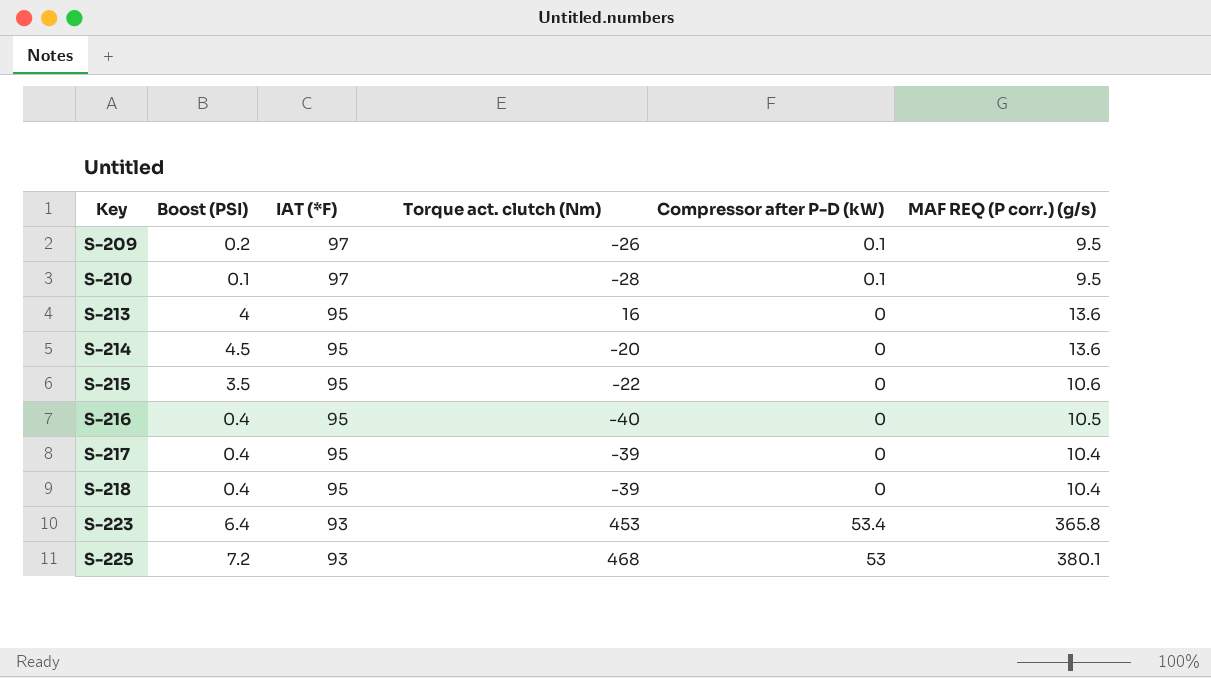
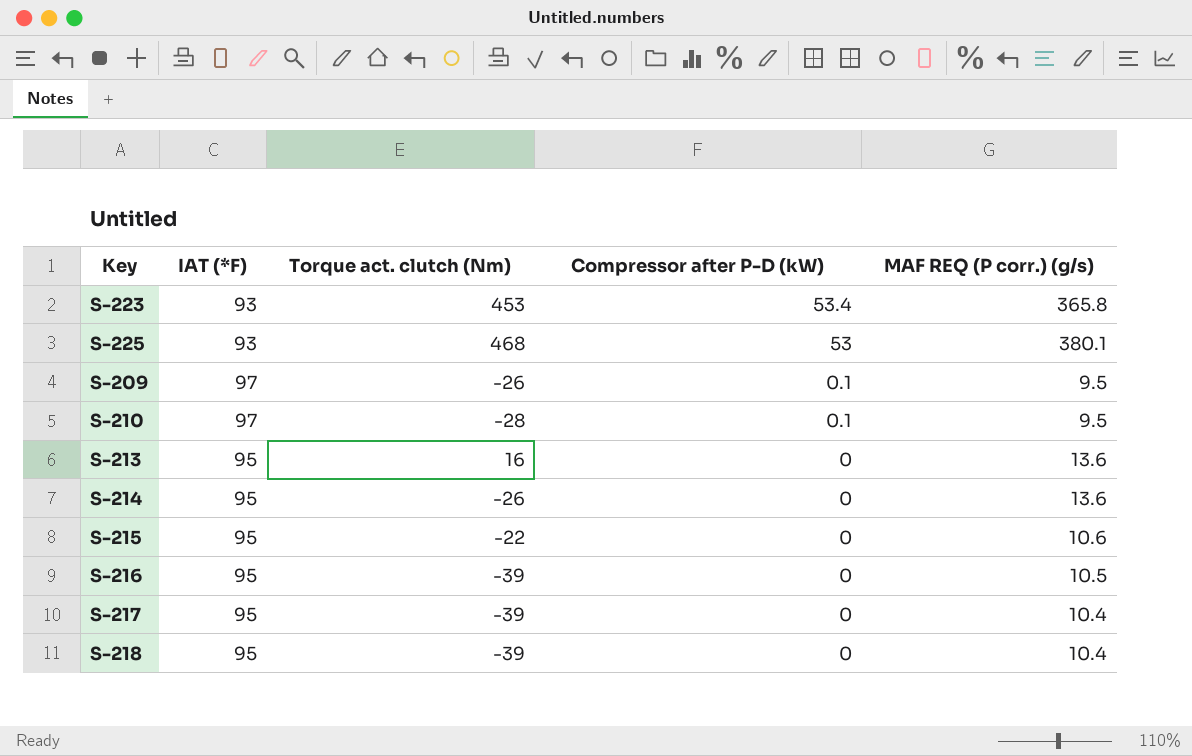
row order: Key ascending -> Compressor after P-D (kW) descending
column Boost (PSI) | position: 2 -> none
S-214 | Torque act. clutch (Nm): -20 -> -26
S-216 | Torque act. clutch (Nm): -40 -> -39

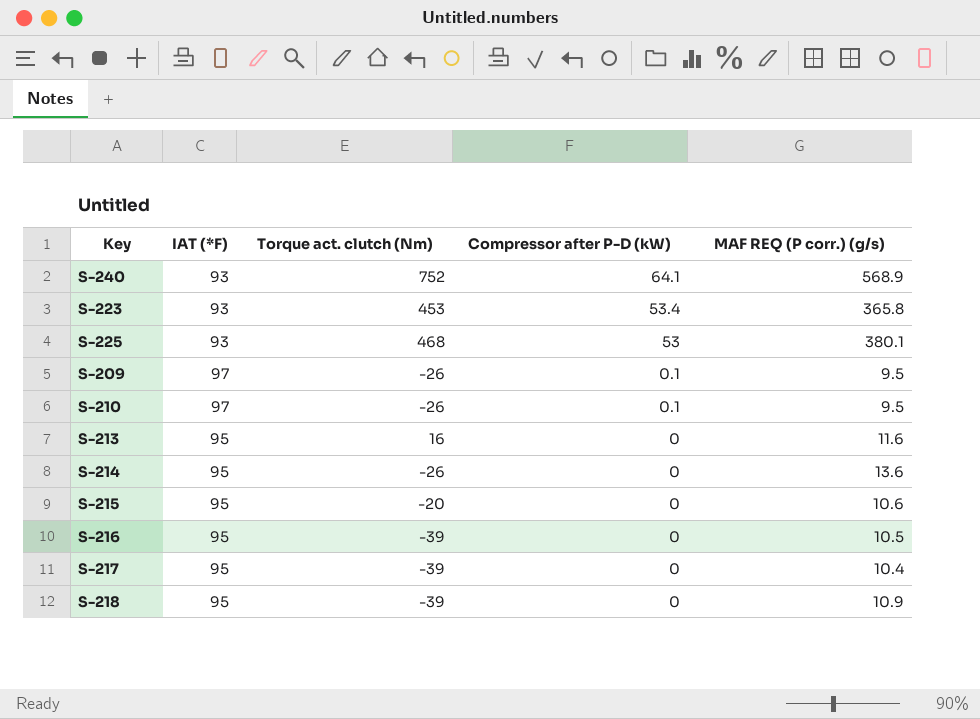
row S-240: none -> 93 | 752 | 64.1 | 568.9
S-210 | Torque act. clutch (Nm): -28 -> -26
S-213 | MAF REQ (P corr.) (g/s): 13.6 -> 11.6
S-215 | Torque act. clutch (Nm): -22 -> -20
S-218 | MAF REQ (P corr.) (g/s): 10.4 -> 10.9

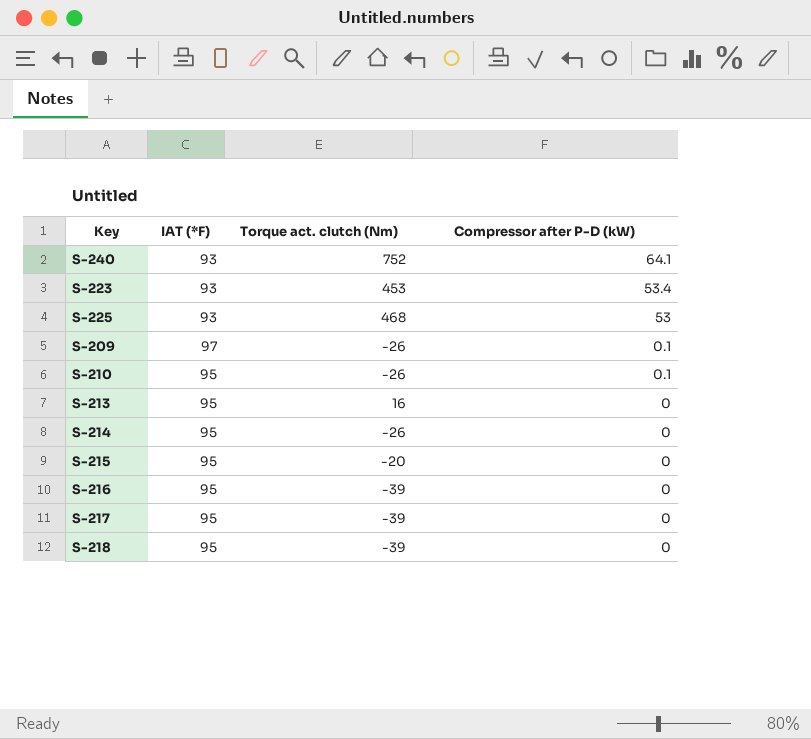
column MAF REQ (P corr.) (g/s) | position: 5 -> none
S-210 | IAT (*F): 97 -> 95

